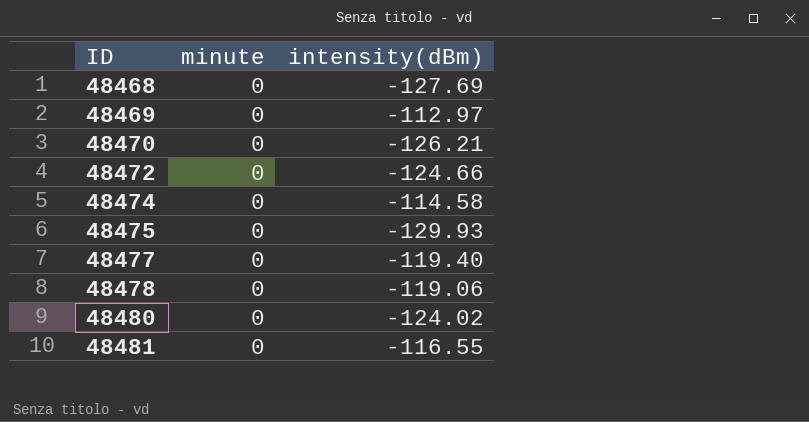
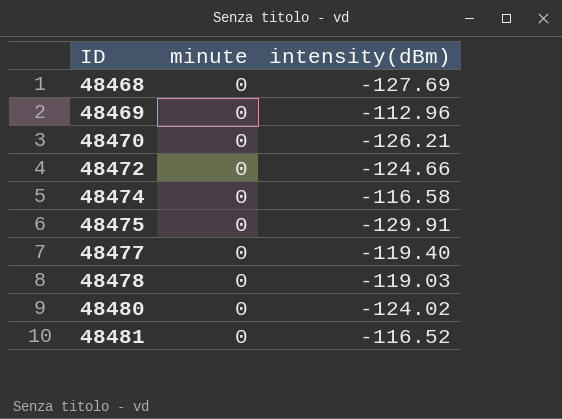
48469 | intensity(dBm): -112.97 -> -112.96
48474 | intensity(dBm): -114.58 -> -116.58
48475 | intensity(dBm): -129.93 -> -129.91
48478 | intensity(dBm): -119.06 -> -119.03
48481 | intensity(dBm): -116.55 -> -116.52

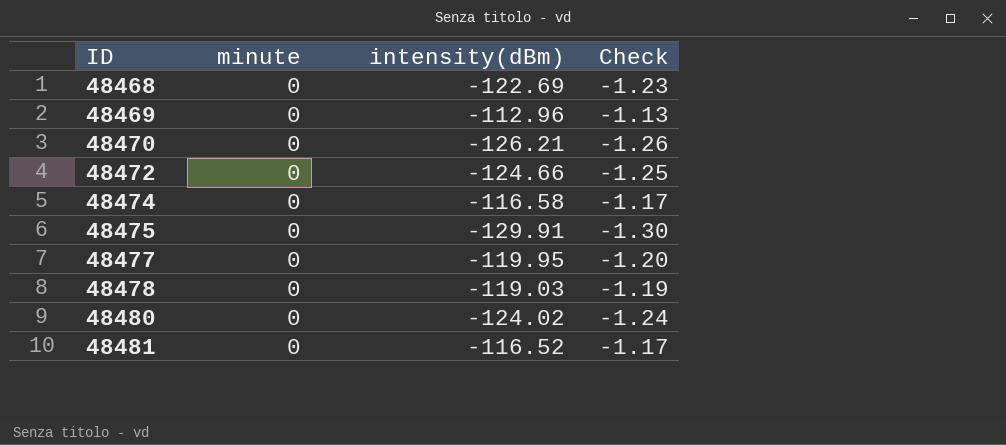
column Check | formula: none -> [intensity(dBm)] * 0.01
48468 | intensity(dBm): -127.69 -> -122.69
48477 | intensity(dBm): -119.40 -> -119.95

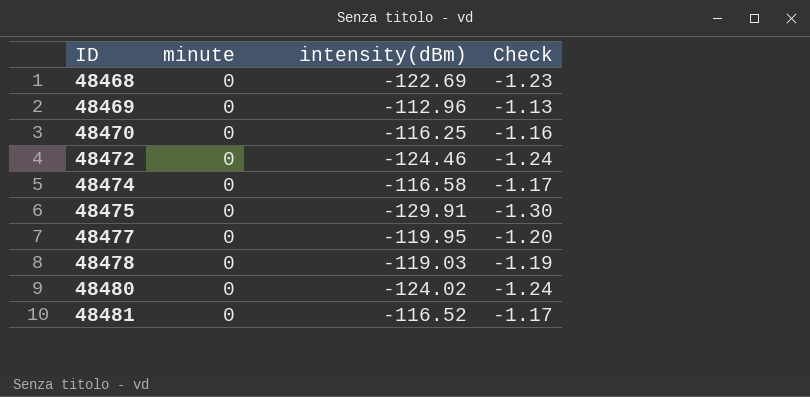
48470 | intensity(dBm): -126.21 -> -116.25
48470 | Check: -1.26 -> -1.16
48472 | intensity(dBm): -124.66 -> -124.46
48472 | Check: -1.25 -> -1.24

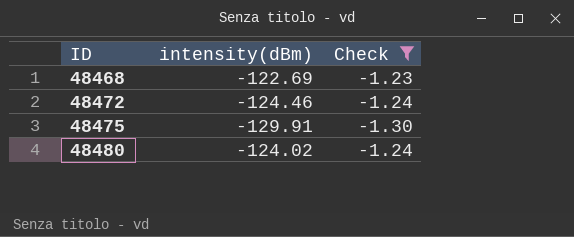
filter: none -> Check <= -1.23
column minute | position: 2 -> none

